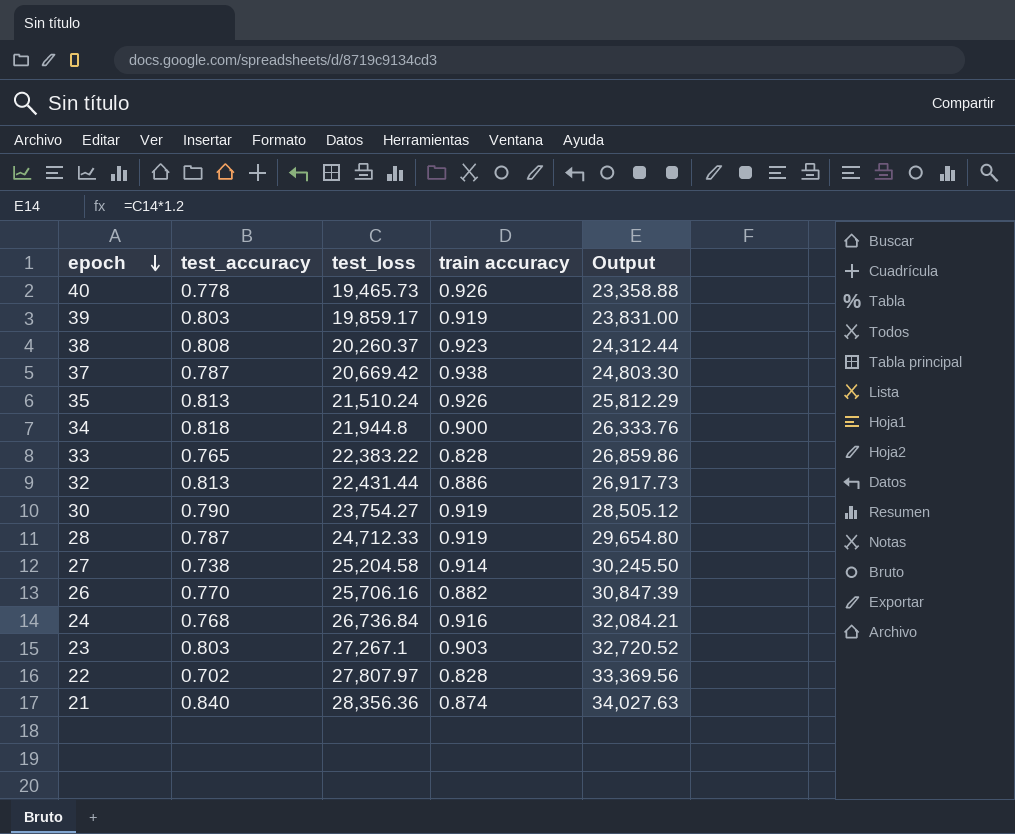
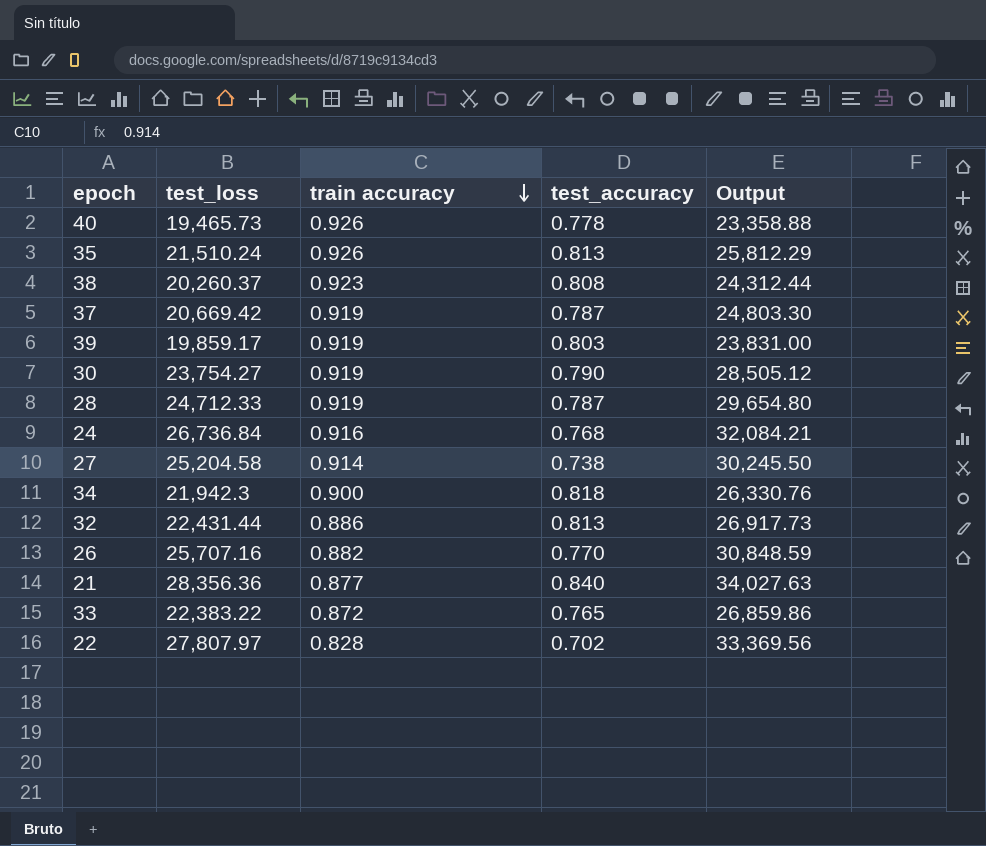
row order: epoch descending -> train accuracy descending
column test_accuracy | position: 2 -> 4
row 23: 0.803 | 27,267.1 | 0.903 | 32,720.52 -> none
37 | train accuracy: 0.938 -> 0.919
34 | test_loss: 21,944.8 -> 21,942.3
34 | Output: 26,333.76 -> 26,330.76
26 | test_loss: 25,706.16 -> 25,707.16
26 | Output: 30,847.39 -> 30,848.59
21 | train accuracy: 0.874 -> 0.877
33 | train accuracy: 0.828 -> 0.872

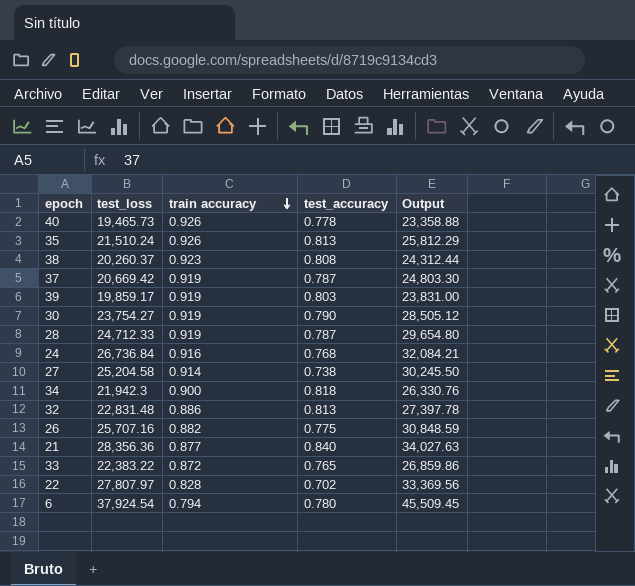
32 | test_loss: 22,431.44 -> 22,831.48
32 | Output: 26,917.73 -> 27,397.78
26 | test_accuracy: 0.770 -> 0.775
row 6: none -> 37,924.54 | 0.794 | 0.780 | 45,509.45

